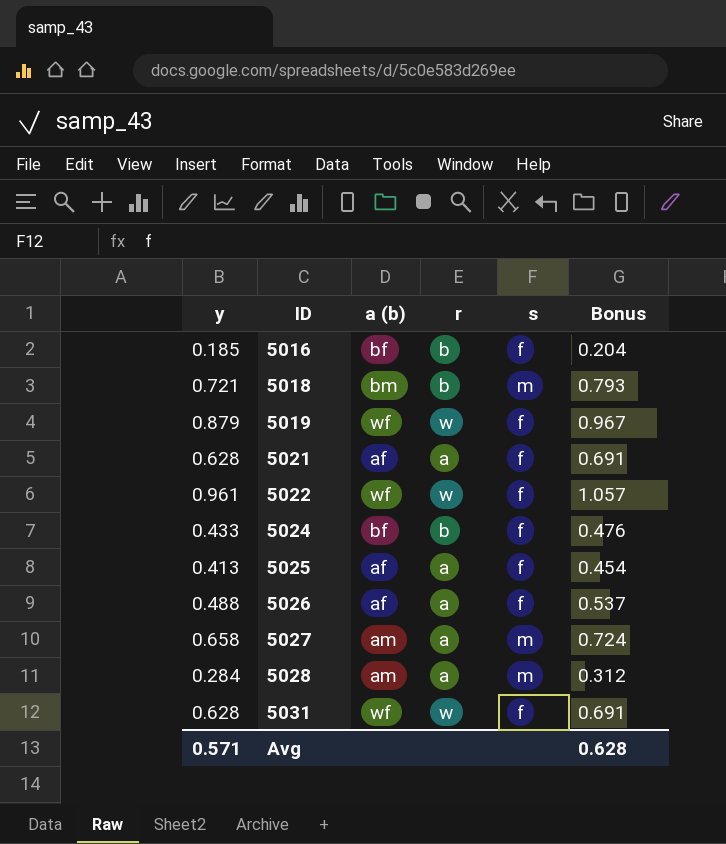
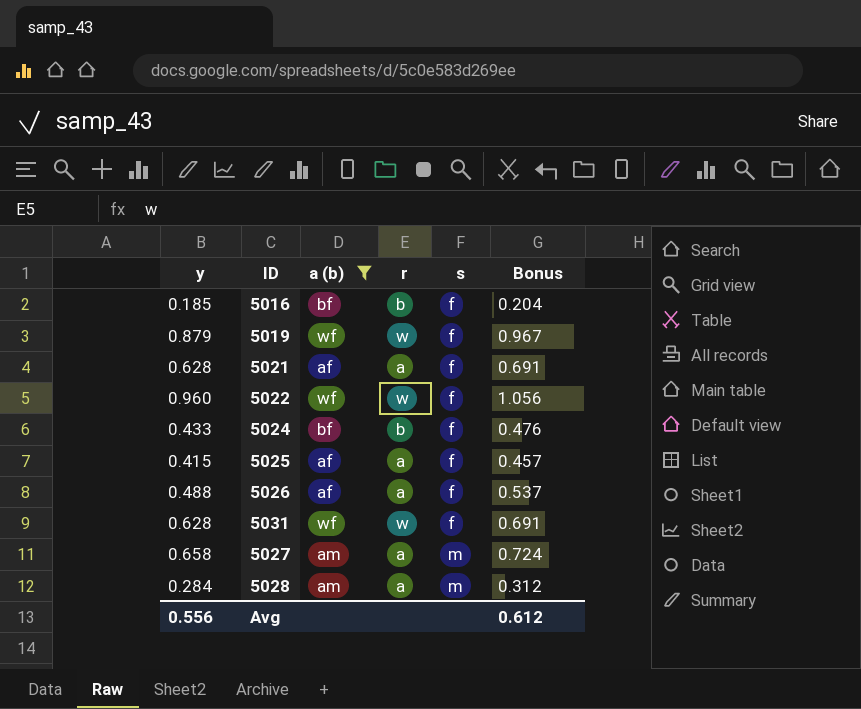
filter: none -> a (b) != bm
row order: ID ascending -> s ascending
5022 | y: 0.961 -> 0.960
5022 | Bonus: 1.057 -> 1.056
5025 | y: 0.413 -> 0.415
5025 | Bonus: 0.454 -> 0.457
Avg | y: 0.571 -> 0.556
Avg | Bonus: 0.628 -> 0.612

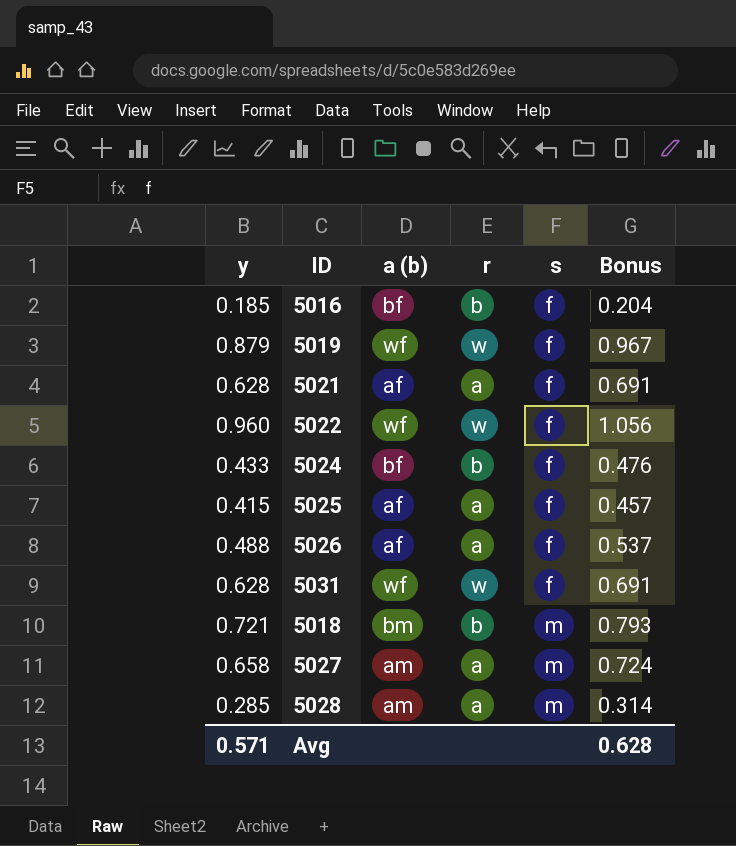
filter: a (b) != bm -> none
5028 | y: 0.284 -> 0.285
5028 | Bonus: 0.312 -> 0.314
Avg | y: 0.556 -> 0.571
Avg | Bonus: 0.612 -> 0.628

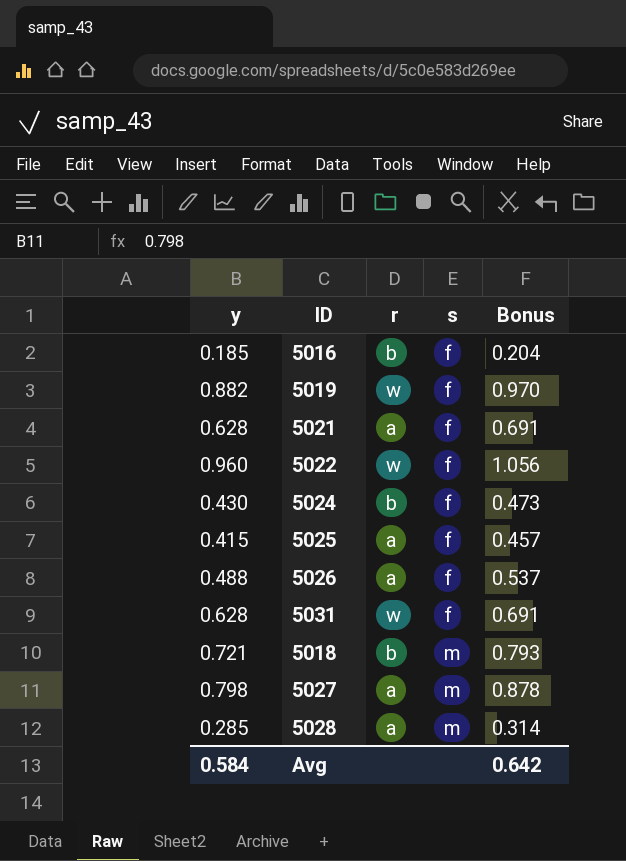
column a (b) | position: 3 -> none
5019 | y: 0.879 -> 0.882
5019 | Bonus: 0.967 -> 0.970
5024 | y: 0.433 -> 0.430
5024 | Bonus: 0.476 -> 0.473
5027 | y: 0.658 -> 0.798
5027 | Bonus: 0.724 -> 0.878
Avg | y: 0.571 -> 0.584
Avg | Bonus: 0.628 -> 0.642

